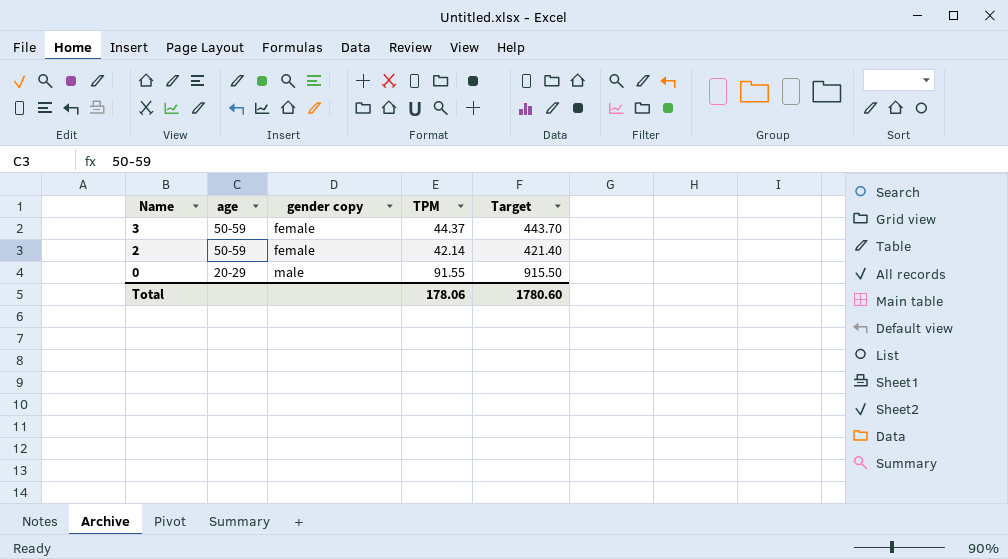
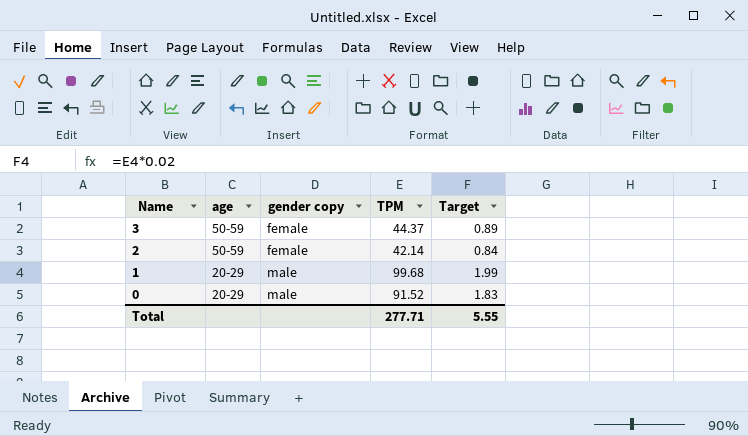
column Target | formula: [TPM] * 10 -> [TPM] * 0.02
row 1: none -> 20-29 | male | 99.68 | 1.99
0 | TPM: 91.55 -> 91.52
Total | TPM: 178.06 -> 277.71
Total | Target: 1780.60 -> 5.55

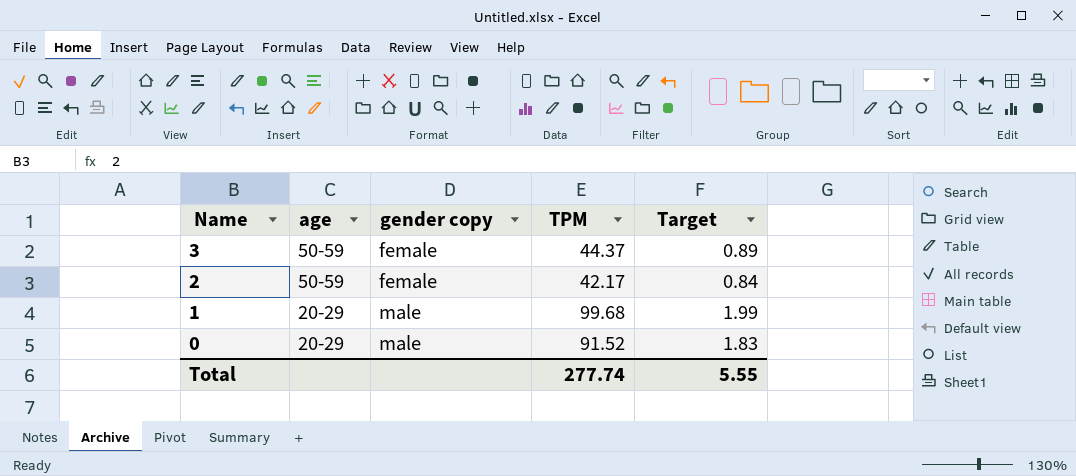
2 | TPM: 42.14 -> 42.17
Total | TPM: 277.71 -> 277.74

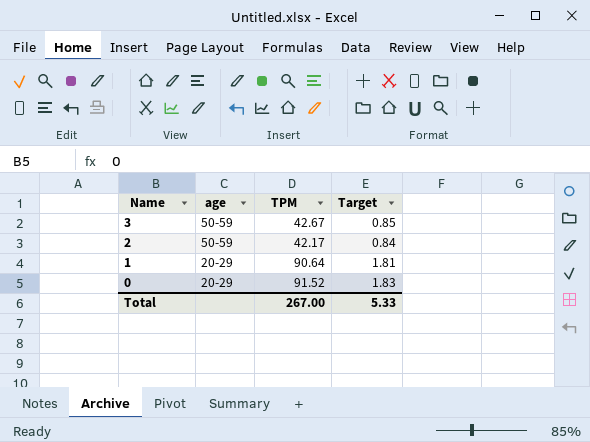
column gender copy | position: 3 -> none
3 | TPM: 44.37 -> 42.67
3 | Target: 0.89 -> 0.85
1 | TPM: 99.68 -> 90.64
1 | Target: 1.99 -> 1.81
Total | TPM: 277.74 -> 267.00
Total | Target: 5.55 -> 5.33

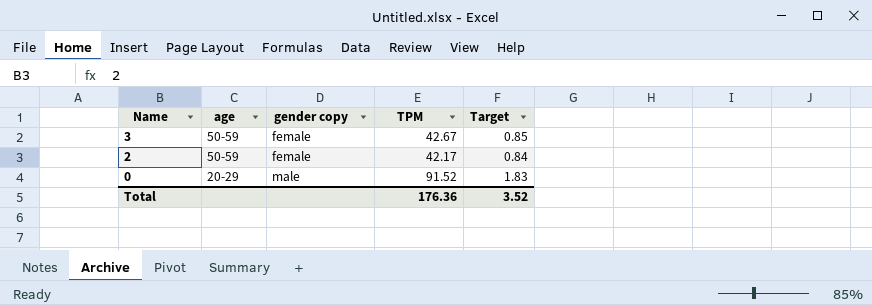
column gender copy | position: none -> 3
row 1: 20-29 | 90.64 | 1.81 -> none
Total | TPM: 267.00 -> 176.36
Total | Target: 5.33 -> 3.52

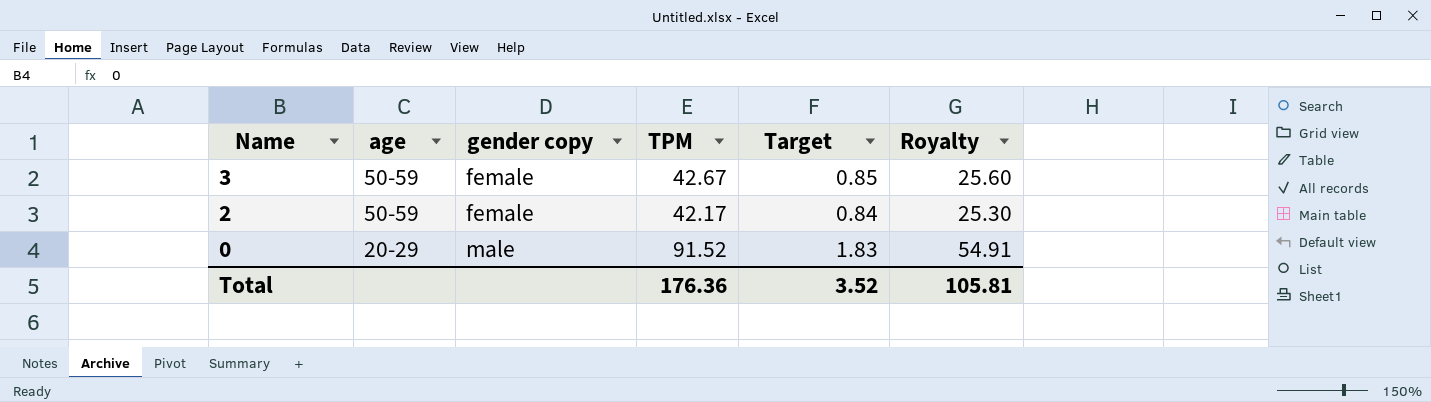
column Royalty | formula: none -> [TPM] * 0.6

